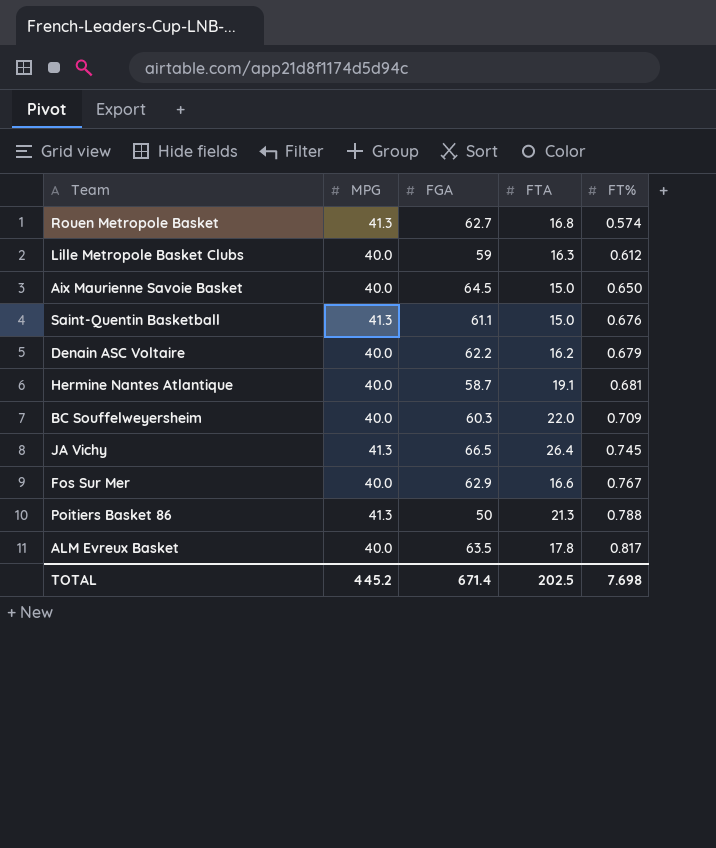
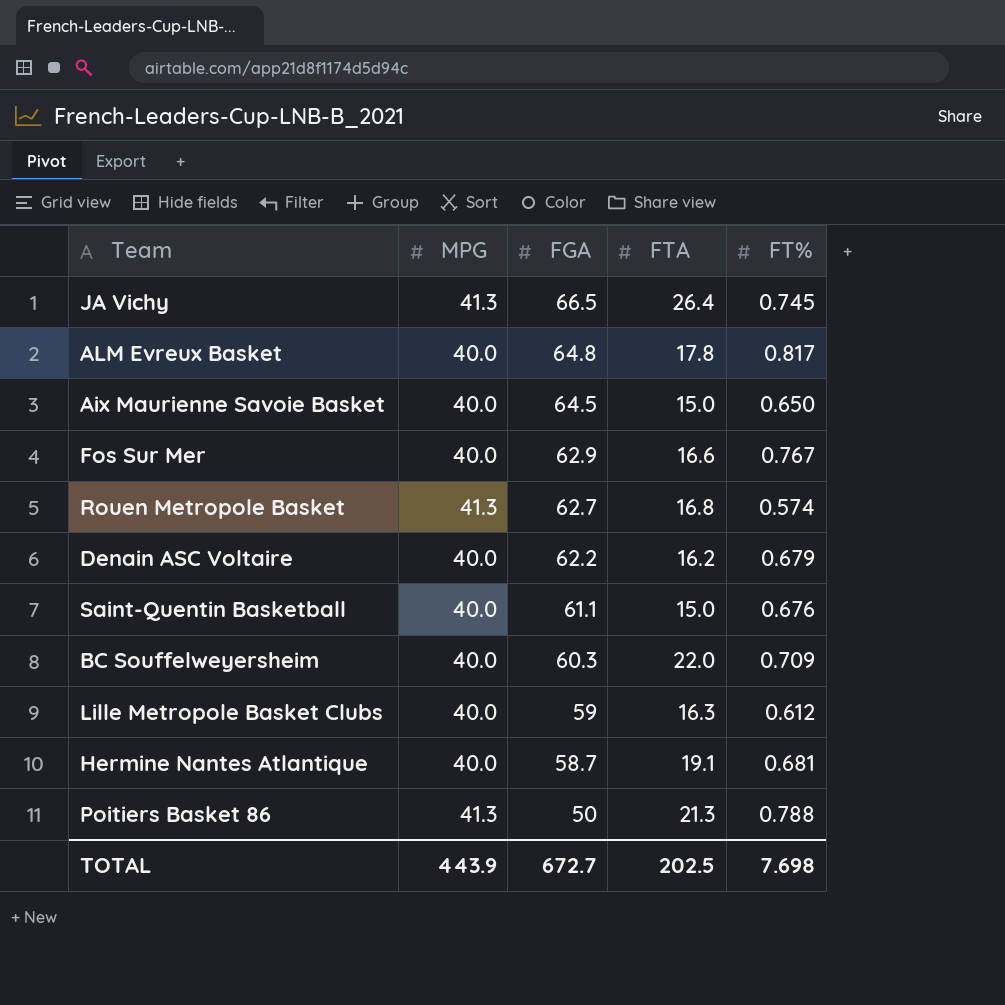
row order: FT% ascending -> FGA descending
ALM Evreux Basket | FGA: 63.5 -> 64.8
Saint-Quentin Basketball | MPG: 41.3 -> 40.0
TOTAL | MPG: 445.2 -> 443.9
TOTAL | FGA: 671.4 -> 672.7

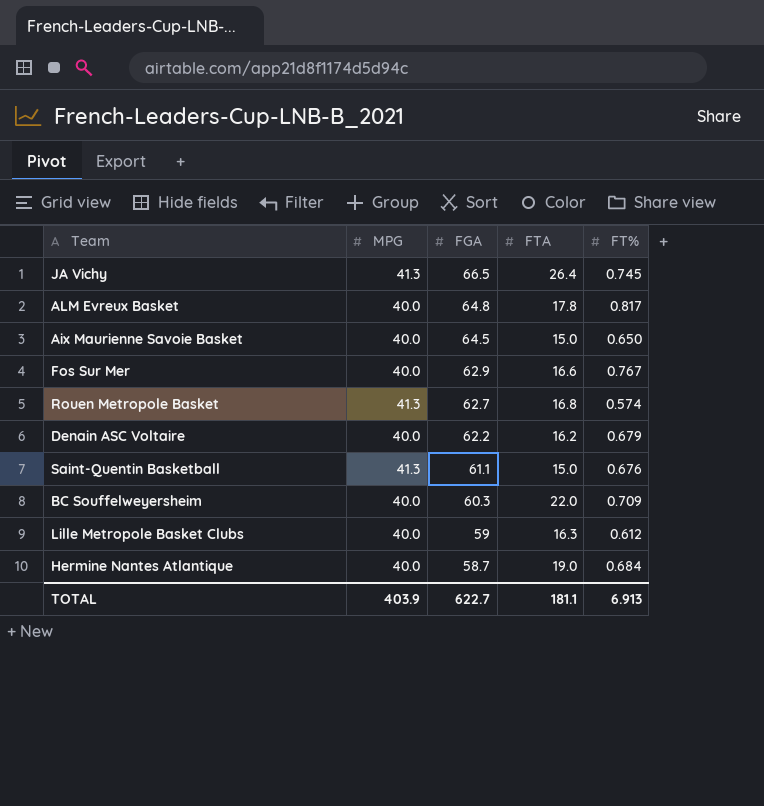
row Poitiers Basket 86: 41.3 | 50 | 21.3 | 0.788 -> none
Saint-Quentin Basketball | MPG: 40.0 -> 41.3
Hermine Nantes Atlantique | FTA: 19.1 -> 19.0
Hermine Nantes Atlantique | FT%: 0.681 -> 0.684
TOTAL | MPG: 443.9 -> 403.9
TOTAL | FGA: 672.7 -> 622.7
TOTAL | FTA: 202.5 -> 181.1
TOTAL | FT%: 7.698 -> 6.913

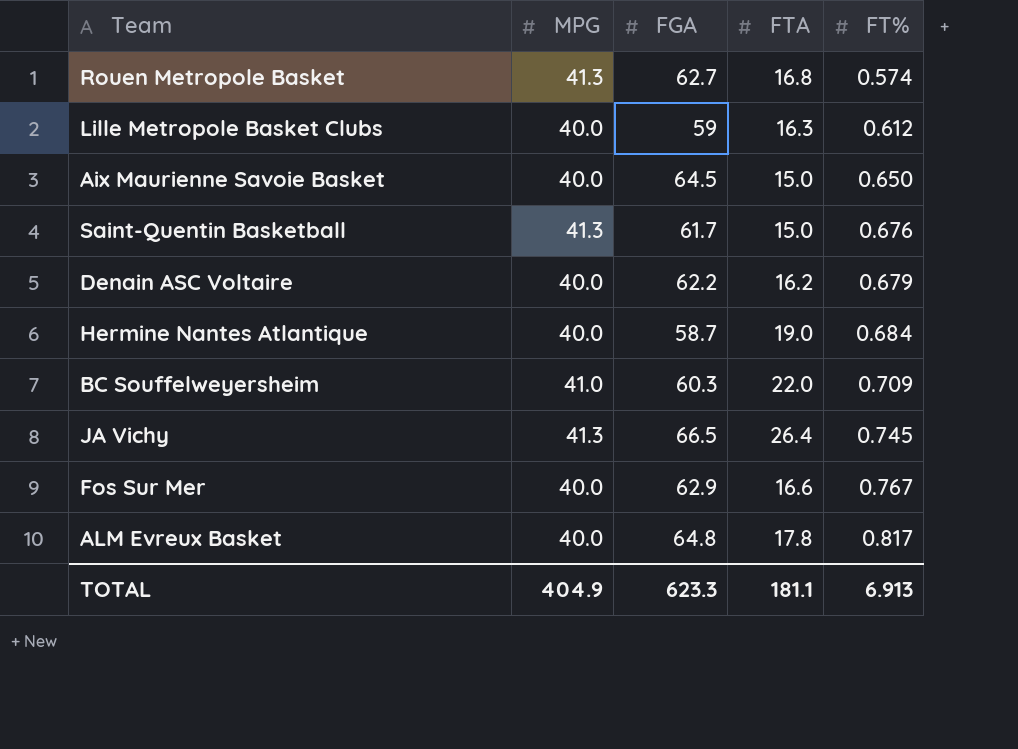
row order: FGA descending -> FT% ascending
Saint-Quentin Basketball | FGA: 61.1 -> 61.7
BC Souffelweyersheim | MPG: 40.0 -> 41.0
TOTAL | MPG: 403.9 -> 404.9
TOTAL | FGA: 622.7 -> 623.3

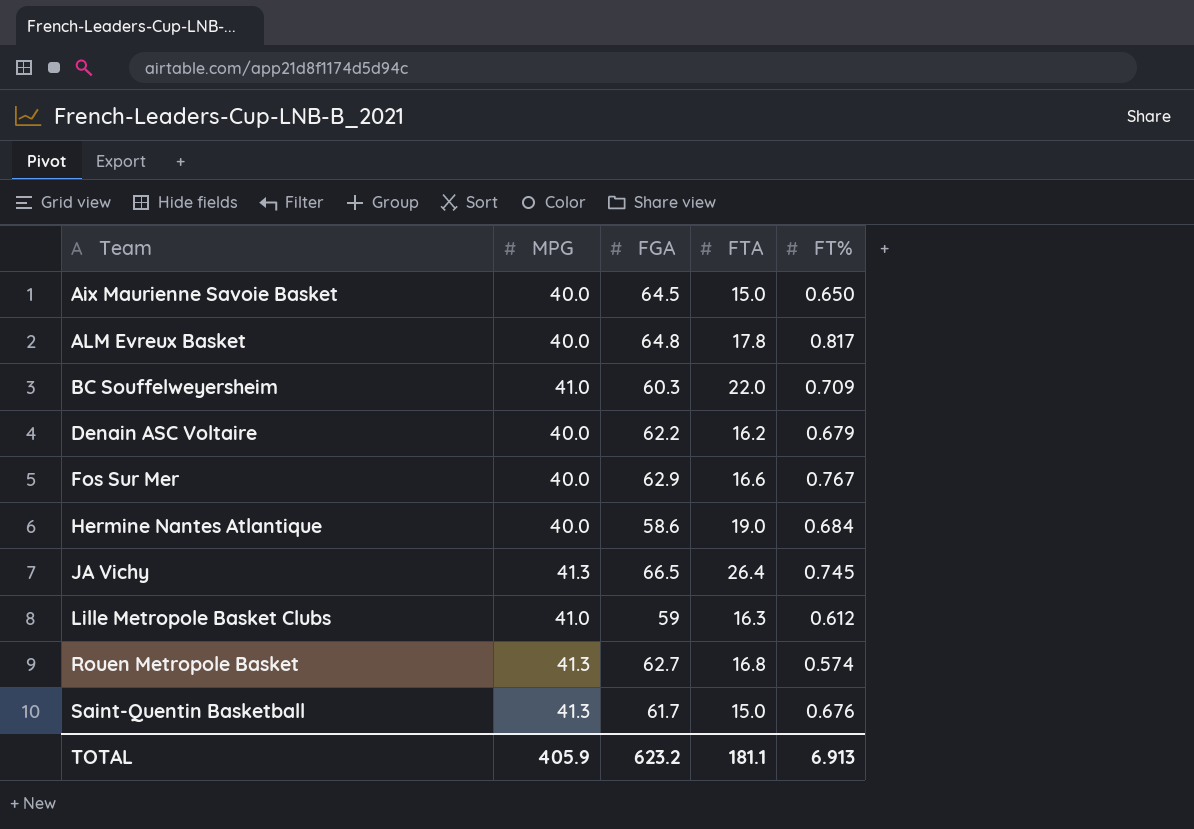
row order: FT% ascending -> Team ascending
Hermine Nantes Atlantique | FGA: 58.7 -> 58.6
Lille Metropole Basket Clubs | MPG: 40.0 -> 41.0
TOTAL | MPG: 404.9 -> 405.9
TOTAL | FGA: 623.3 -> 623.2

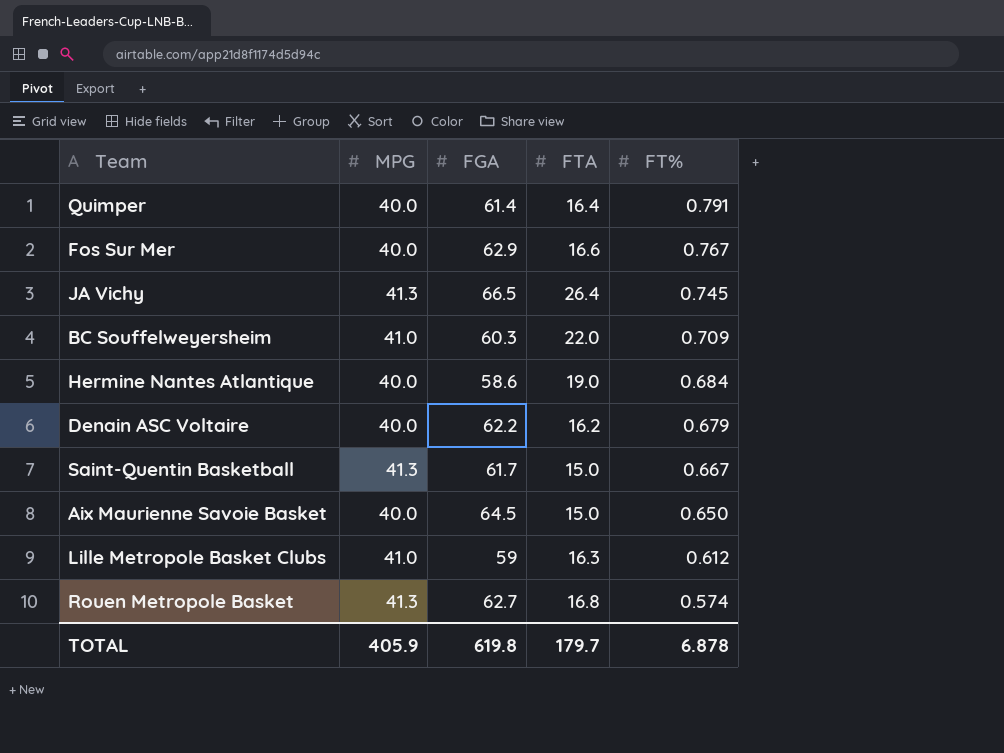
row order: Team ascending -> FT% descending
row ALM Evreux Basket: 40.0 | 64.8 | 17.8 | 0.817 -> none
row Quimper: none -> 40.0 | 61.4 | 16.4 | 0.791
Saint-Quentin Basketball | FT%: 0.676 -> 0.667
TOTAL | FGA: 623.2 -> 619.8
TOTAL | FTA: 181.1 -> 179.7
TOTAL | FT%: 6.913 -> 6.878

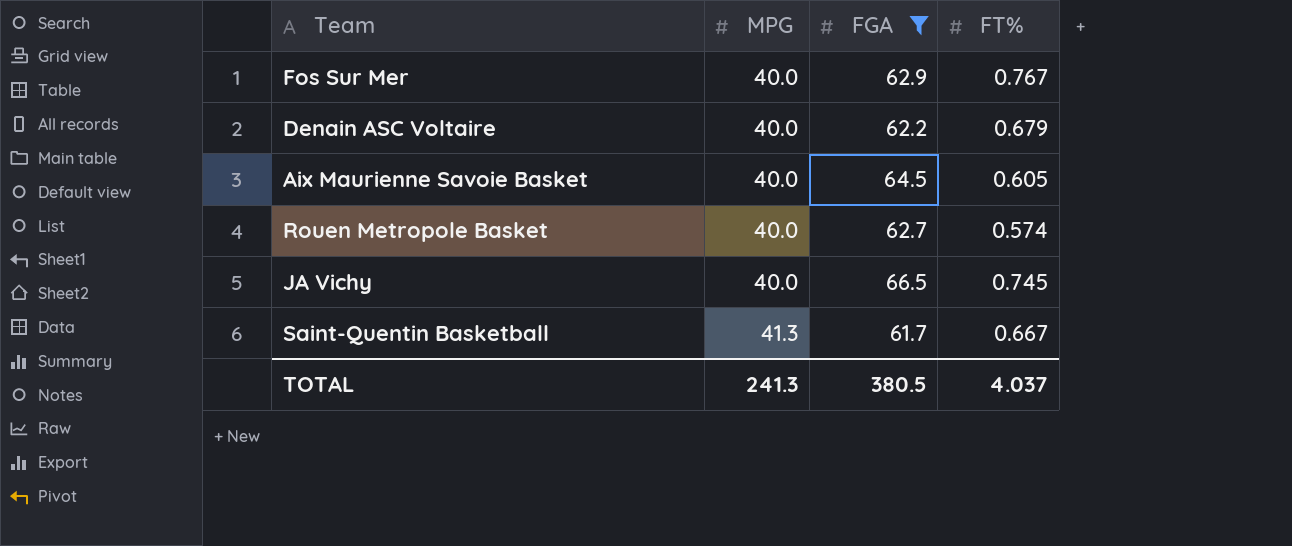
filter: none -> FGA >= 61.7
row order: FT% descending -> MPG ascending
column FTA | position: 4 -> none
Aix Maurienne Savoie Basket | FT%: 0.650 -> 0.605
Rouen Metropole Basket | MPG: 41.3 -> 40.0
JA Vichy | MPG: 41.3 -> 40.0
TOTAL | MPG: 405.9 -> 241.3
TOTAL | FGA: 619.8 -> 380.5
TOTAL | FT%: 6.878 -> 4.037

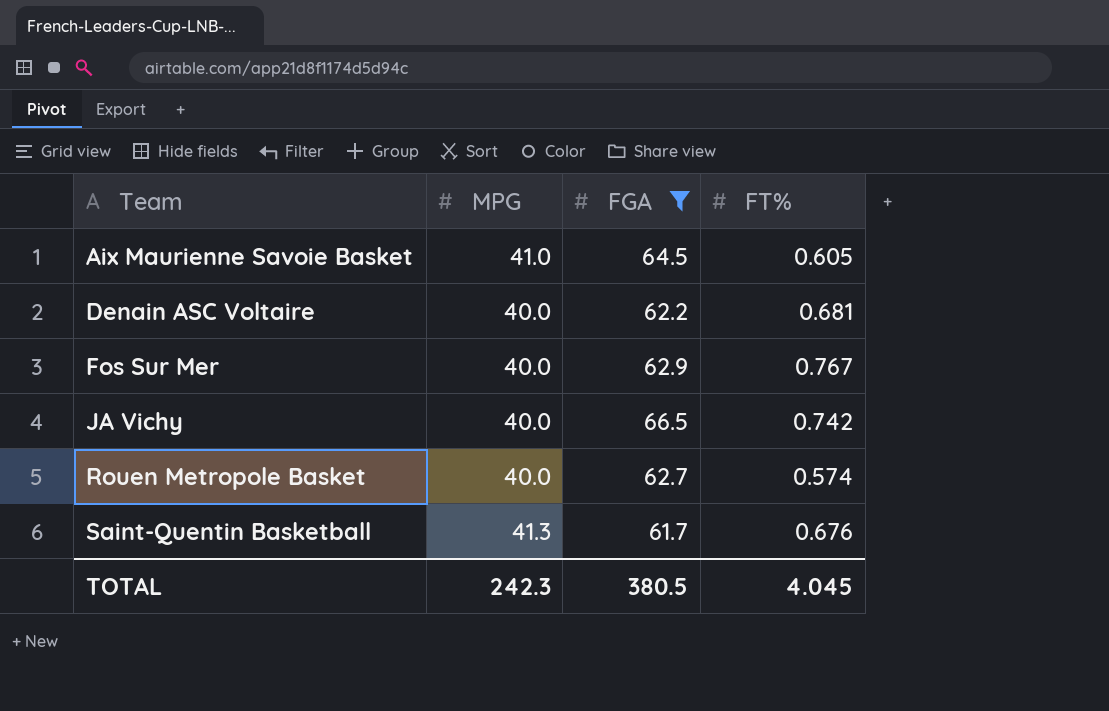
row order: MPG ascending -> Team ascending
Aix Maurienne Savoie Basket | MPG: 40.0 -> 41.0
Denain ASC Voltaire | FT%: 0.679 -> 0.681
JA Vichy | FT%: 0.745 -> 0.742
Saint-Quentin Basketball | FT%: 0.667 -> 0.676
TOTAL | MPG: 241.3 -> 242.3
TOTAL | FT%: 4.037 -> 4.045

